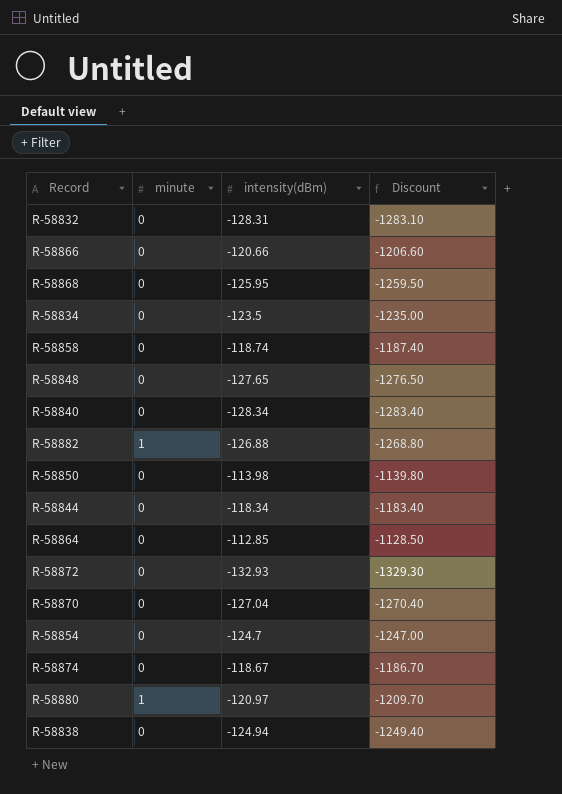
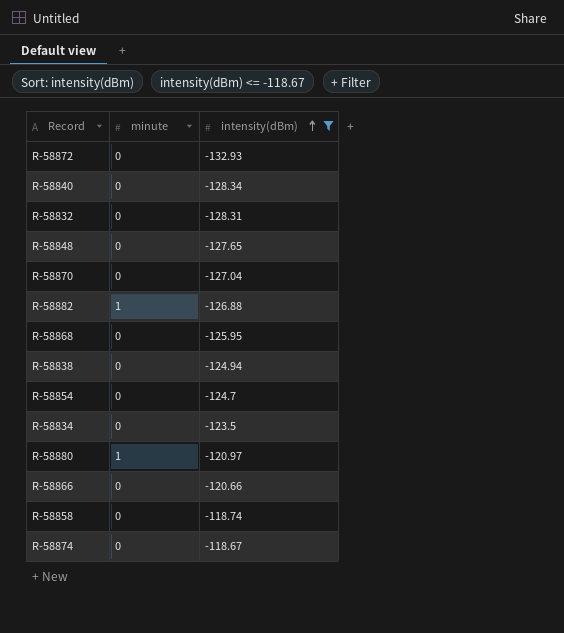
filter: none -> intensity(dBm) <= -118.67
row order: none -> intensity(dBm) ascending
column Discount | formula: [intensity(dBm)] * 10 -> none

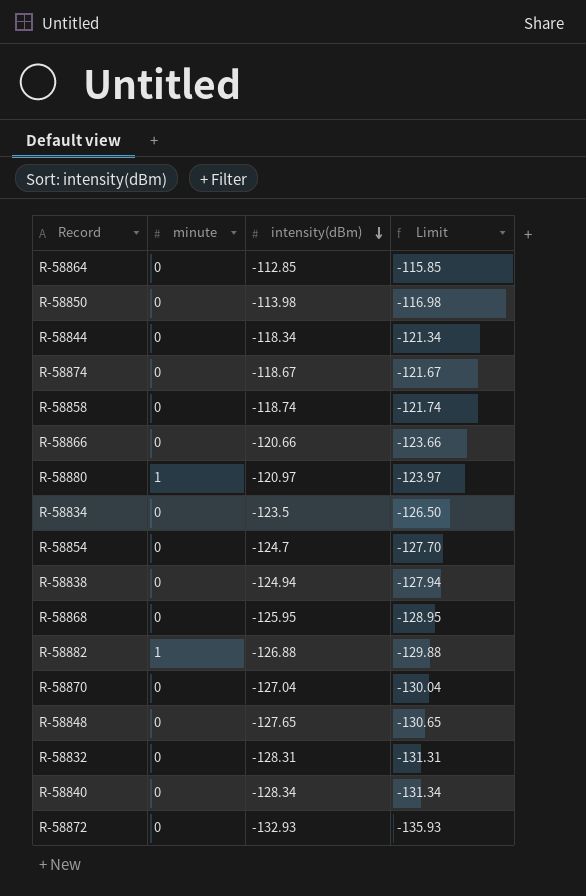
filter: intensity(dBm) <= -118.67 -> none
row order: intensity(dBm) ascending -> intensity(dBm) descending
column Limit | formula: none -> [intensity(dBm)] - 3

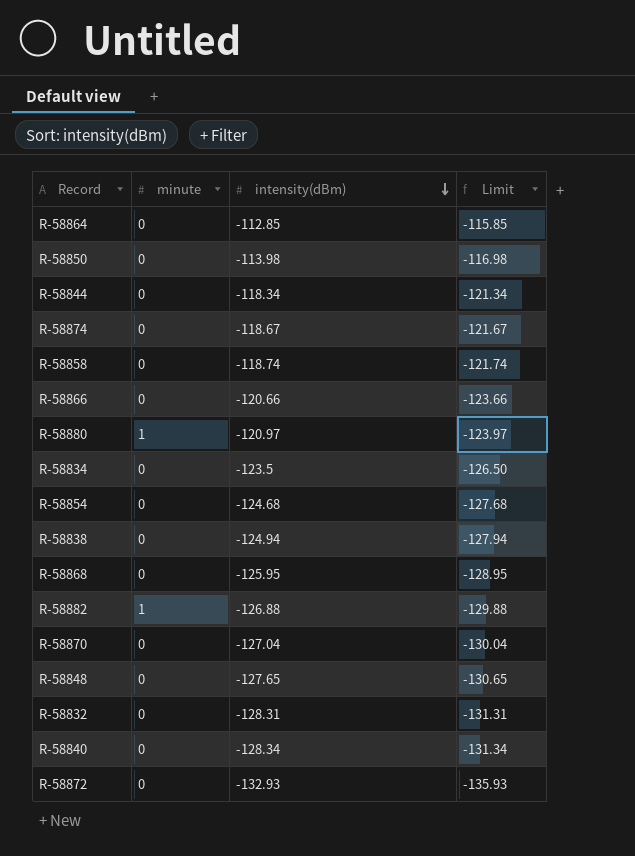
R-58854 | intensity(dBm): -124.7 -> -124.68
R-58854 | Limit: -127.70 -> -127.68

